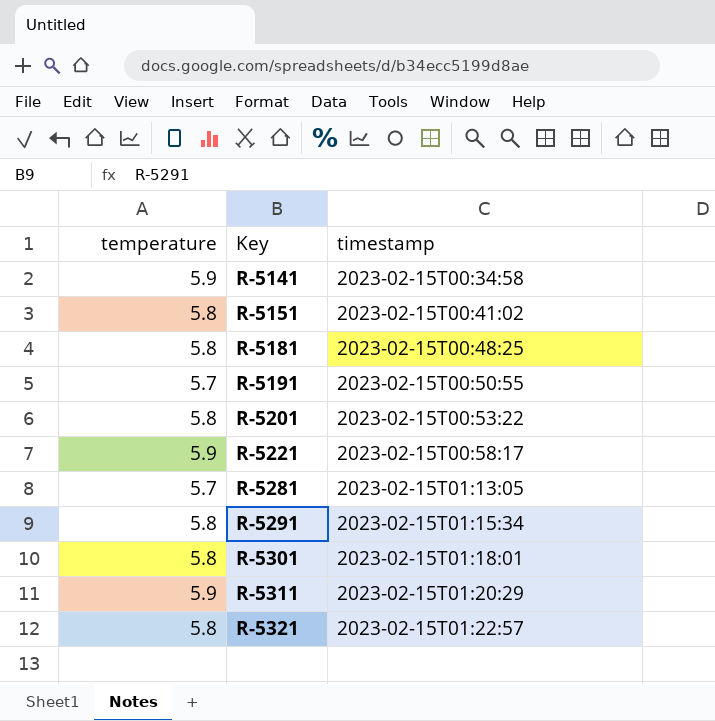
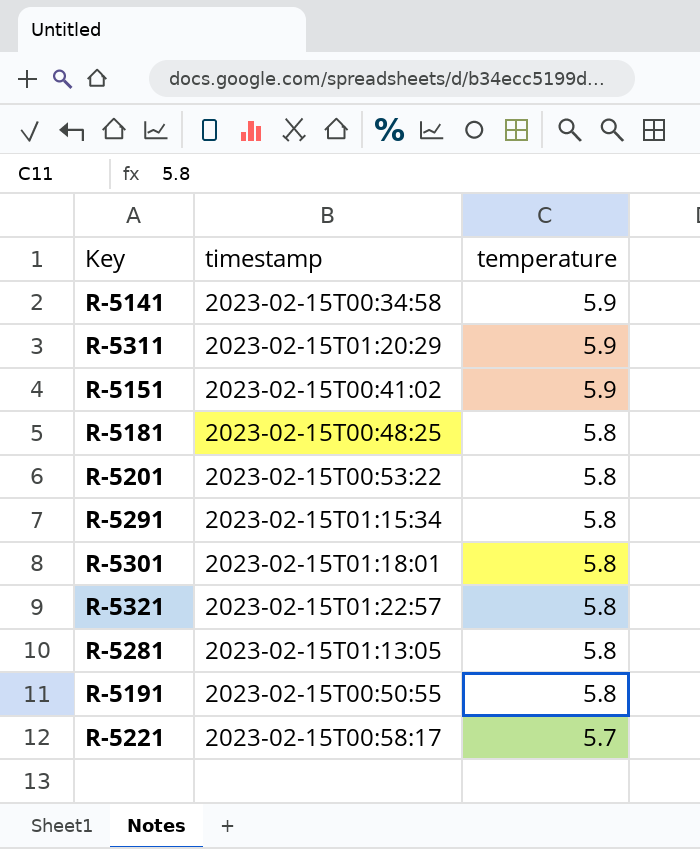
row order: Key ascending -> temperature descending
column temperature | position: 1 -> 3
R-5151 | temperature: 5.8 -> 5.9
R-5281 | temperature: 5.7 -> 5.8
R-5191 | temperature: 5.7 -> 5.8
R-5221 | temperature: 5.9 -> 5.7

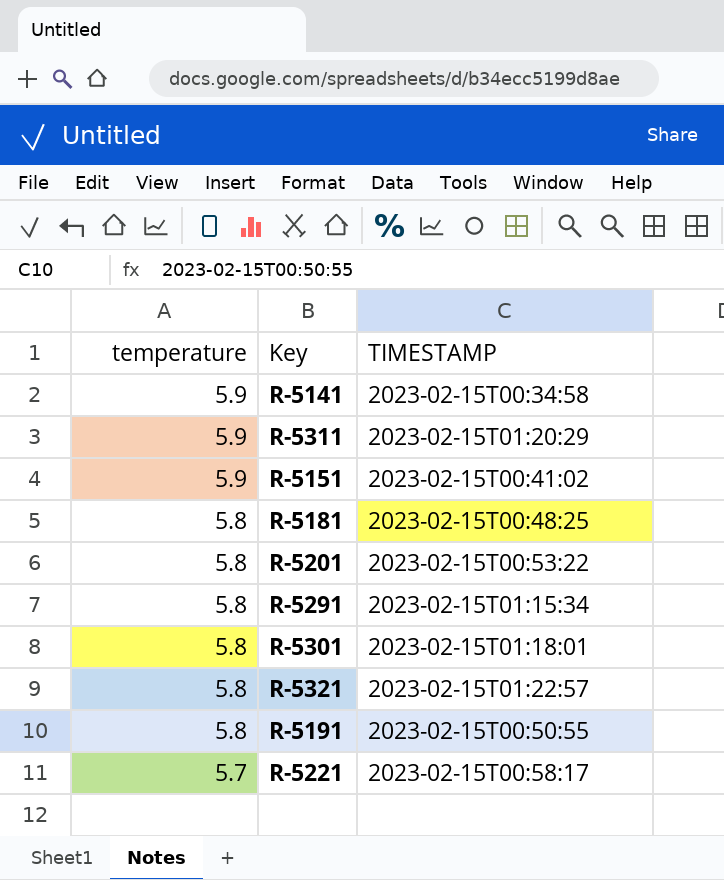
column temperature | position: 3 -> 1
column name: timestamp -> TIMESTAMP
row R-5281: 2023-02-15T01:13:05 | 5.8 -> none

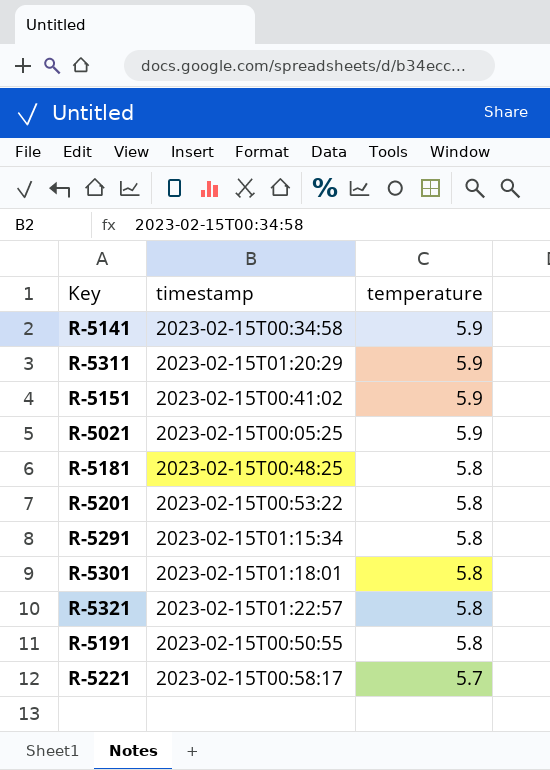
column name: TIMESTAMP -> timestamp
column temperature | position: 1 -> 3
row R-5021: none -> 2023-02-15T00:05:25 | 5.9

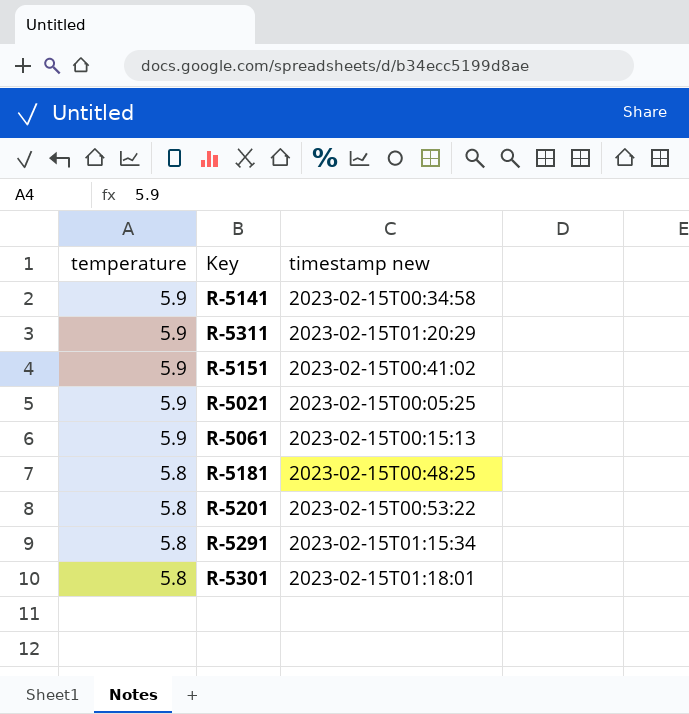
column temperature | position: 3 -> 1
column name: timestamp -> timestamp new
row R-5321: 2023-02-15T01:22:57 | 5.8 -> none
row R-5191: 2023-02-15T00:50:55 | 5.8 -> none
row R-5221: 2023-02-15T00:58:17 | 5.7 -> none
row R-5061: none -> 5.9 | 2023-02-15T00:15:13

